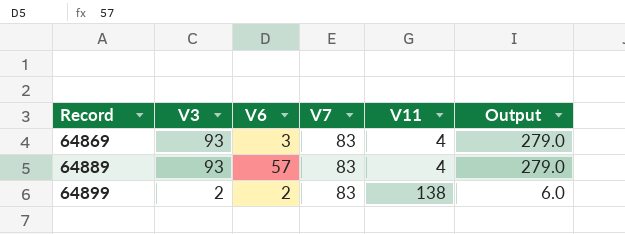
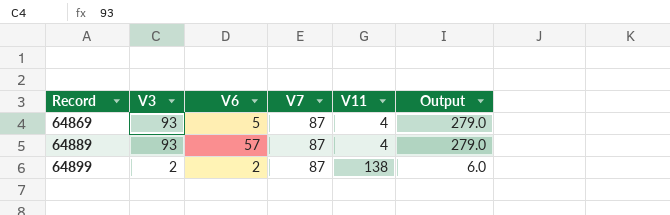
64869 | V6: 3 -> 5
64869 | V7: 83 -> 87
64889 | V7: 83 -> 87
64899 | V7: 83 -> 87

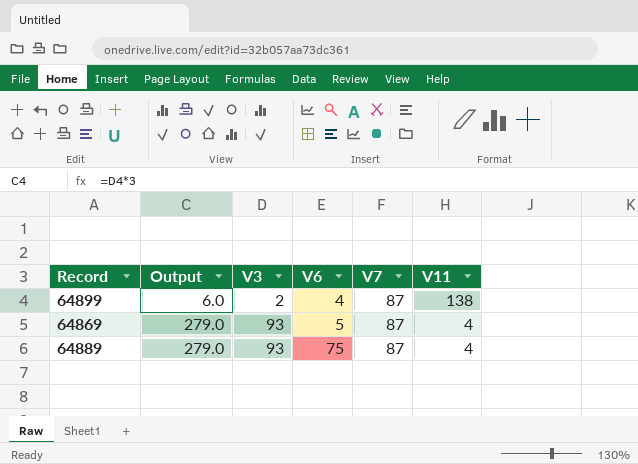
row order: Record ascending -> Output ascending
column Output | position: 6 -> 2
64899 | V6: 2 -> 4
64889 | V6: 57 -> 75

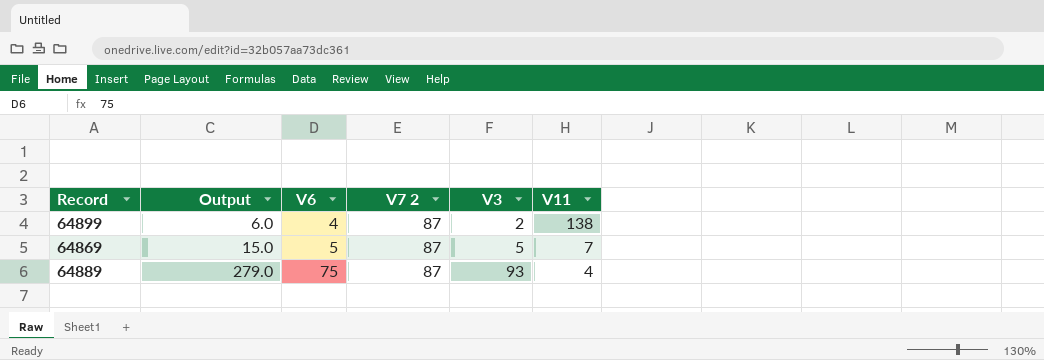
column name: V7 -> V7 2
column V3 | position: 3 -> 5
64869 | Output: 279.0 -> 15.0
64869 | V3: 93 -> 5
64869 | V11: 4 -> 7

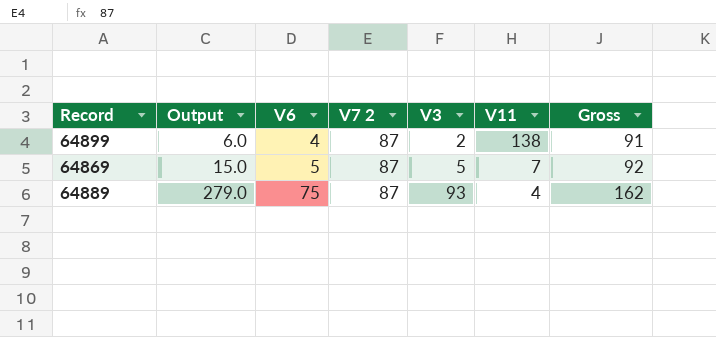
column Gross | formula: none -> [V6] + [V7 2]

